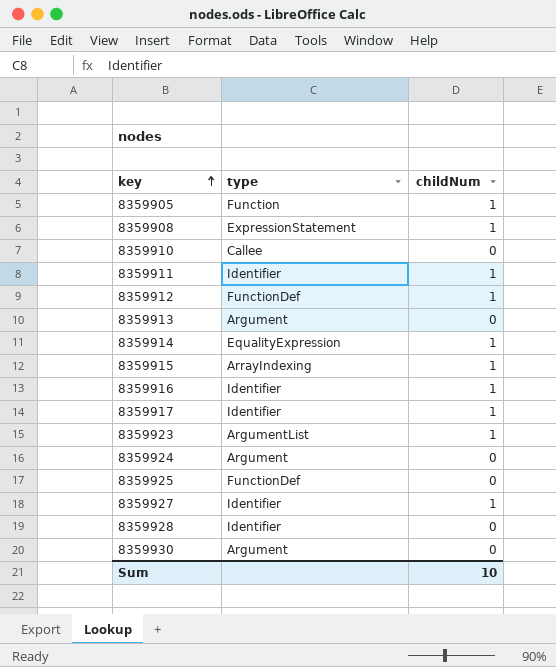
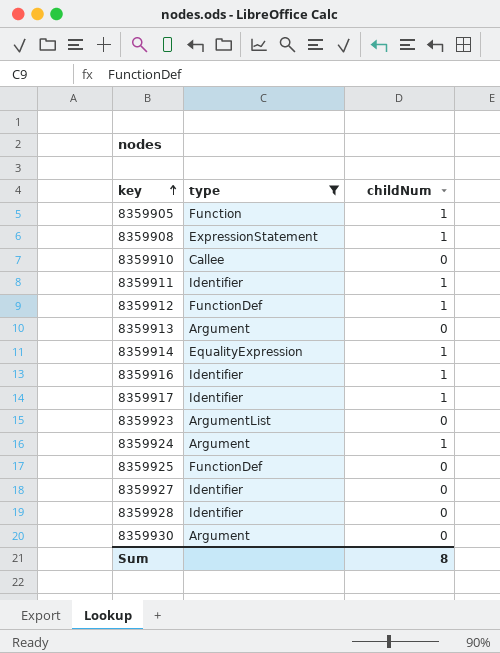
filter: none -> type != ArrayIndexing
8359923 | childNum: 1 -> 0
8359924 | childNum: 0 -> 1
8359927 | childNum: 1 -> 0
Sum | childNum: 10 -> 8

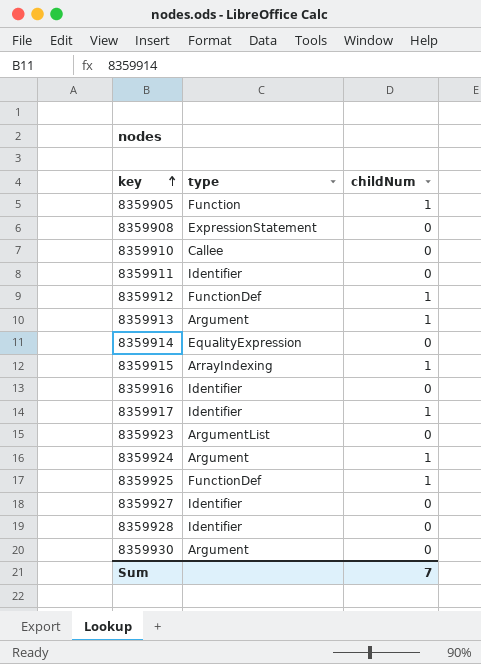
filter: type != ArrayIndexing -> none
8359908 | childNum: 1 -> 0
8359911 | childNum: 1 -> 0
8359913 | childNum: 0 -> 1
8359914 | childNum: 1 -> 0
8359916 | childNum: 1 -> 0
8359925 | childNum: 0 -> 1
Sum | childNum: 8 -> 7

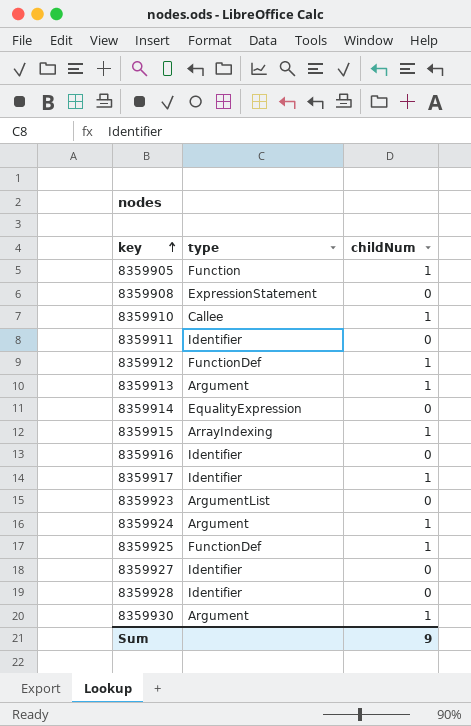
8359910 | childNum: 0 -> 1
8359930 | childNum: 0 -> 1
Sum | childNum: 7 -> 9

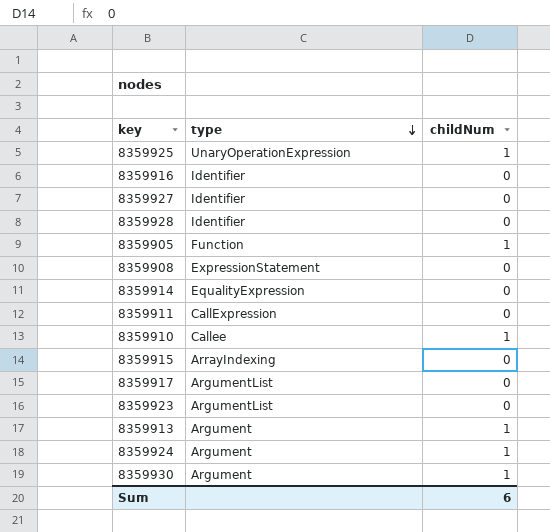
row order: key ascending -> type descending
row 8359912: FunctionDef | 1 -> none
8359925 | type: FunctionDef -> UnaryOperationExpression
8359911 | type: Identifier -> CallExpression
8359915 | childNum: 1 -> 0
8359917 | type: Identifier -> ArgumentList
8359917 | childNum: 1 -> 0
Sum | childNum: 9 -> 6

